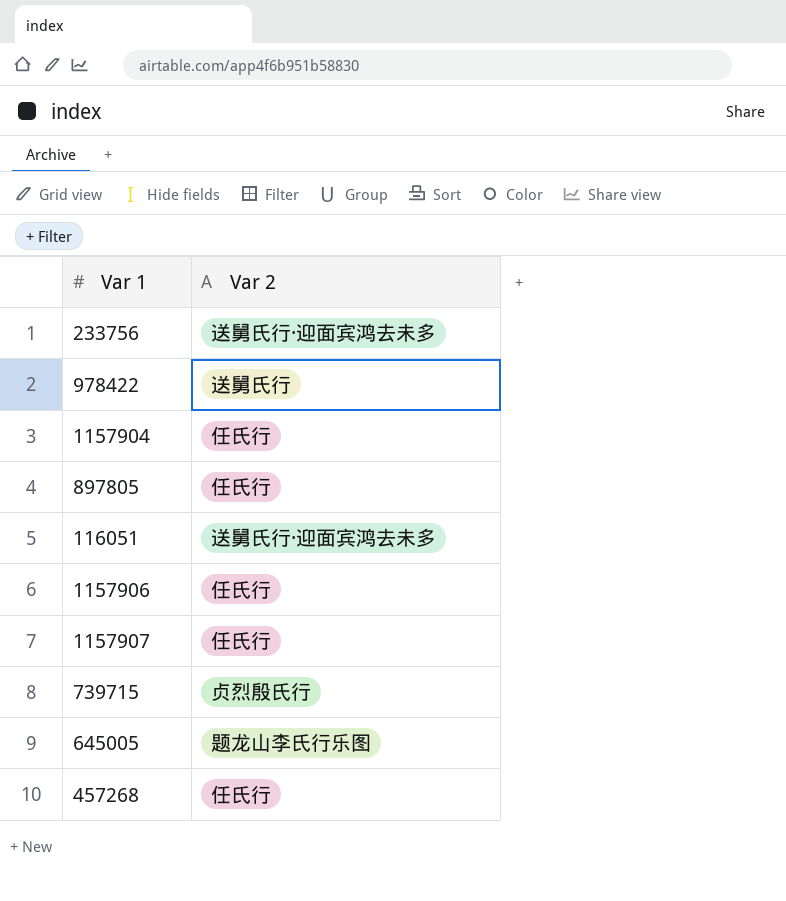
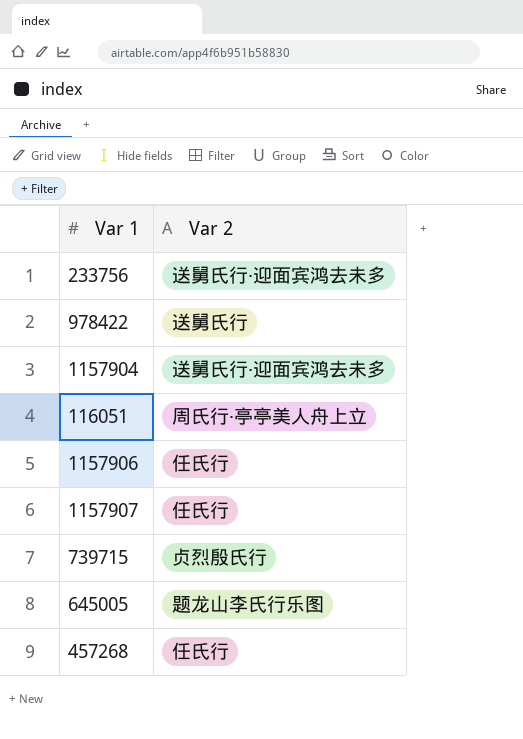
row 897805: 任氏行 -> none
1157904 | Var 2: 任氏行 -> 送舅氏行·迎面宾鸿去未多
116051 | Var 2: 送舅氏行·迎面宾鸿去未多 -> 周氏行·亭亭美人舟上立

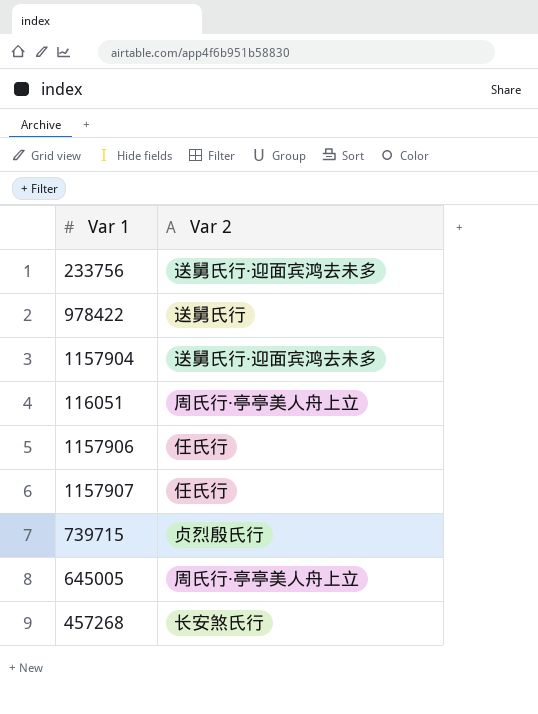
645005 | Var 2: 题龙山李氏行乐图 -> 周氏行·亭亭美人舟上立
457268 | Var 2: 任氏行 -> 长安煞氏行

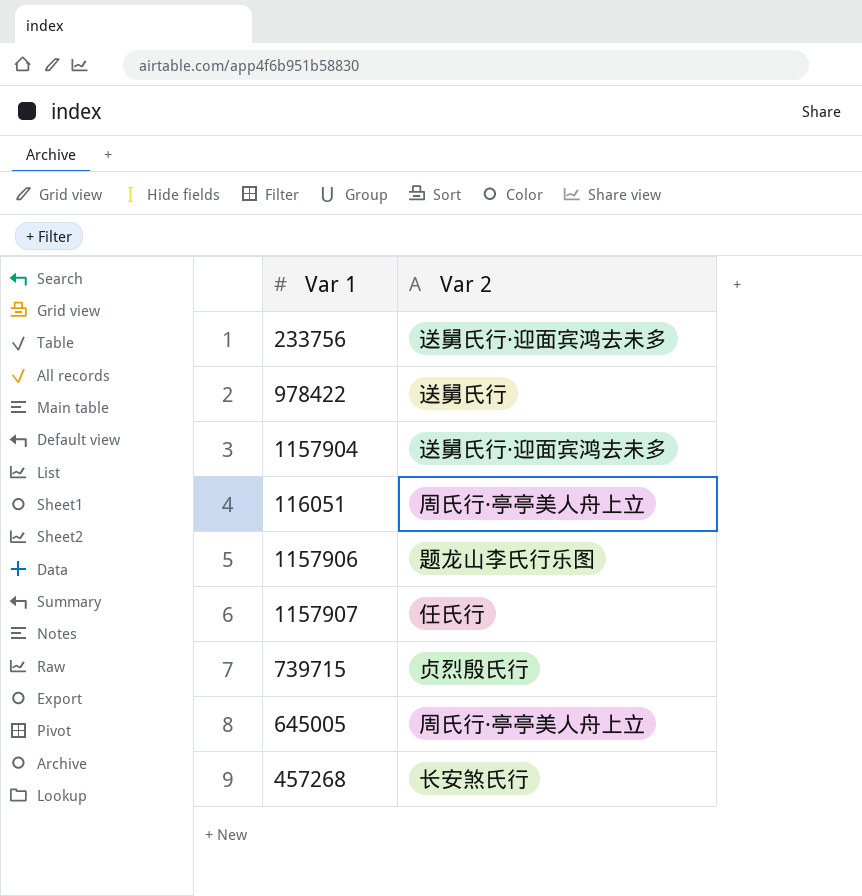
1157906 | Var 2: 任氏行 -> 题龙山李氏行乐图

